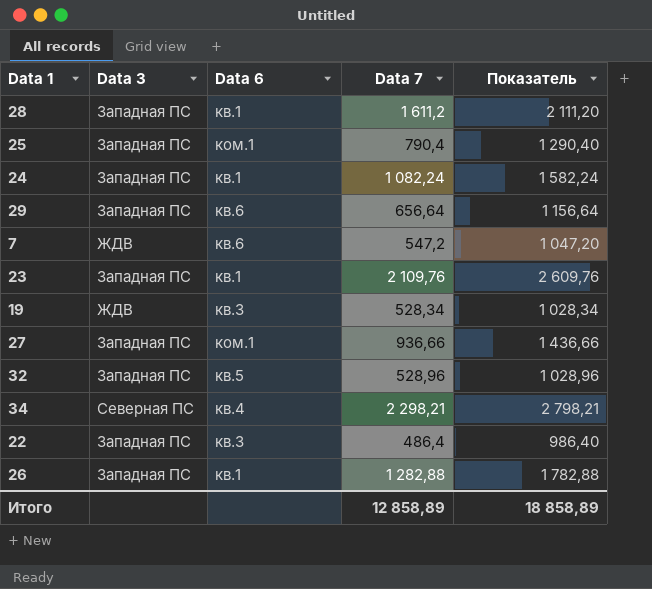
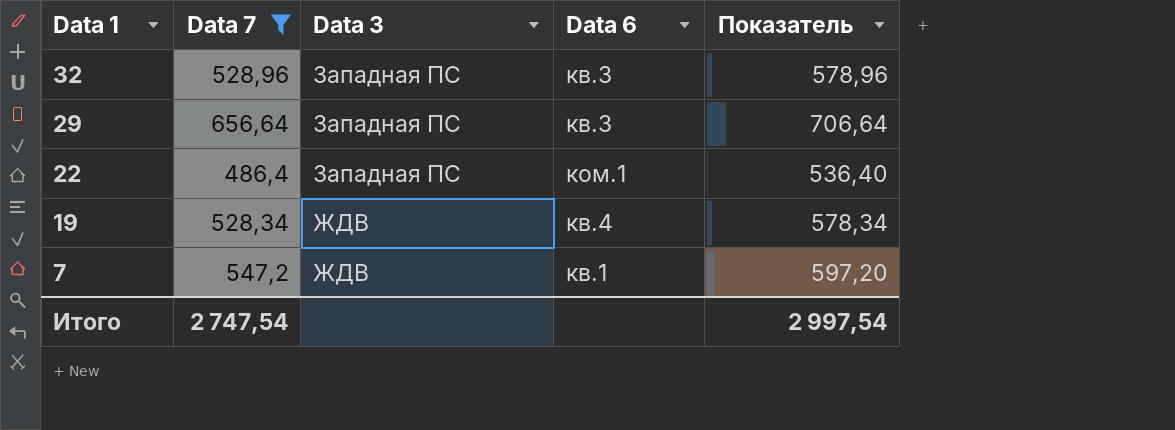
filter: none -> Data 7 <= 656,64
row order: none -> Data 1 descending
column Data 7 | position: 4 -> 2
column Показатель | formula: [Data 7] + 500 -> [Data 7] + 50
32 | Data 6: кв.5 -> кв.3
29 | Data 6: кв.6 -> кв.3
22 | Data 6: кв.3 -> ком.1
19 | Data 6: кв.3 -> кв.4
7 | Data 6: кв.6 -> кв.1
Итого | Data 7: 12 858,89 -> 2 747,54
Итого | Показатель: 18 858,89 -> 2 997,54

